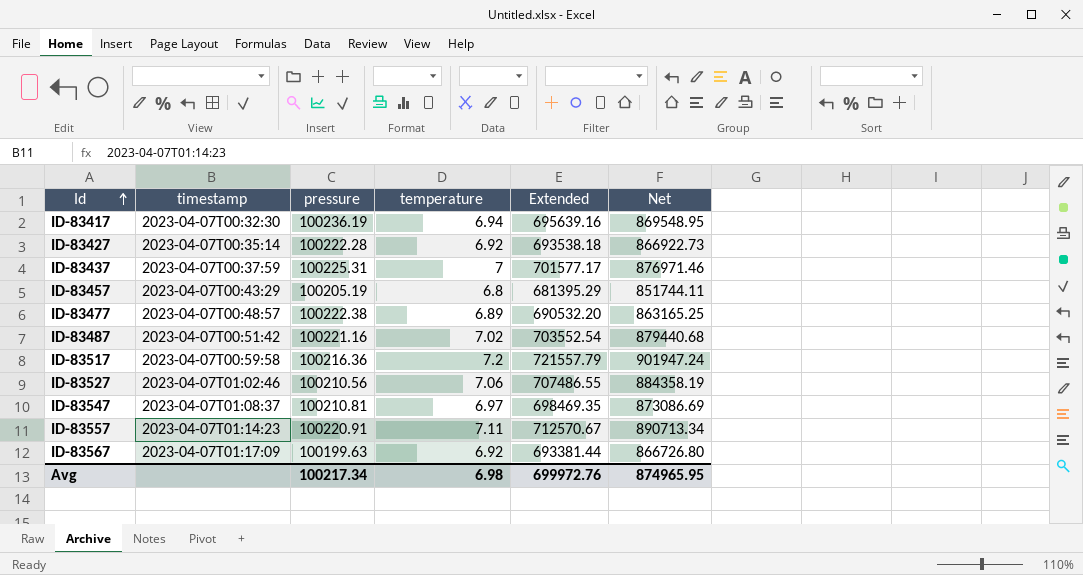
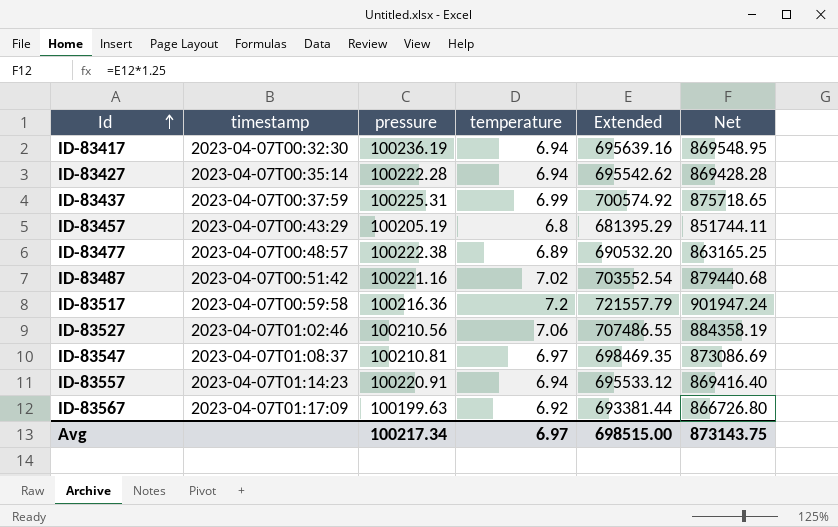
ID-83427 | temperature: 6.92 -> 6.94
ID-83427 | Extended: 693538.18 -> 695542.62
ID-83427 | Net: 866922.73 -> 869428.28
ID-83437 | temperature: 7 -> 6.99
ID-83437 | Extended: 701577.17 -> 700574.92
ID-83437 | Net: 876971.46 -> 875718.65
ID-83557 | temperature: 7.11 -> 6.94
ID-83557 | Extended: 712570.67 -> 695533.12
ID-83557 | Net: 890713.34 -> 869416.40
Avg | temperature: 6.98 -> 6.97
Avg | Extended: 699972.76 -> 698515.00
Avg | Net: 874965.95 -> 873143.75

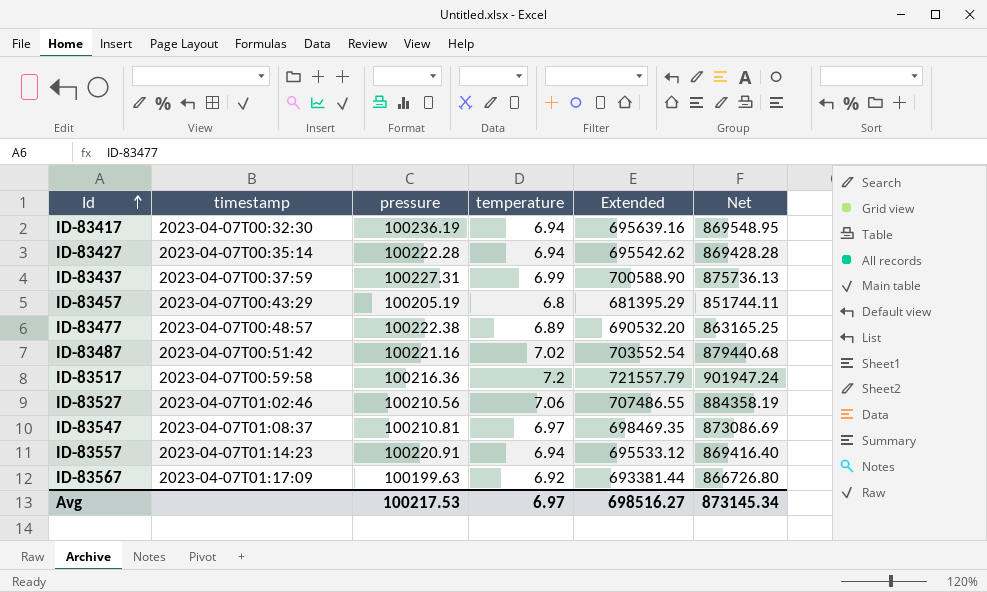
ID-83437 | pressure: 100225.31 -> 100227.31
ID-83437 | Extended: 700574.92 -> 700588.90
ID-83437 | Net: 875718.65 -> 875736.13
Avg | pressure: 100217.34 -> 100217.53
Avg | Extended: 698515.00 -> 698516.27
Avg | Net: 873143.75 -> 873145.34

